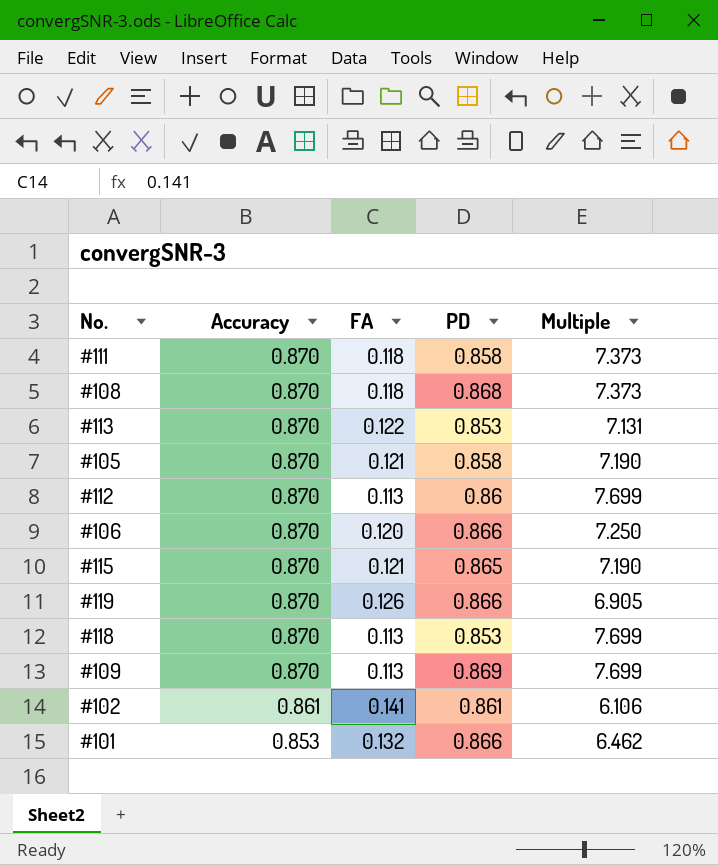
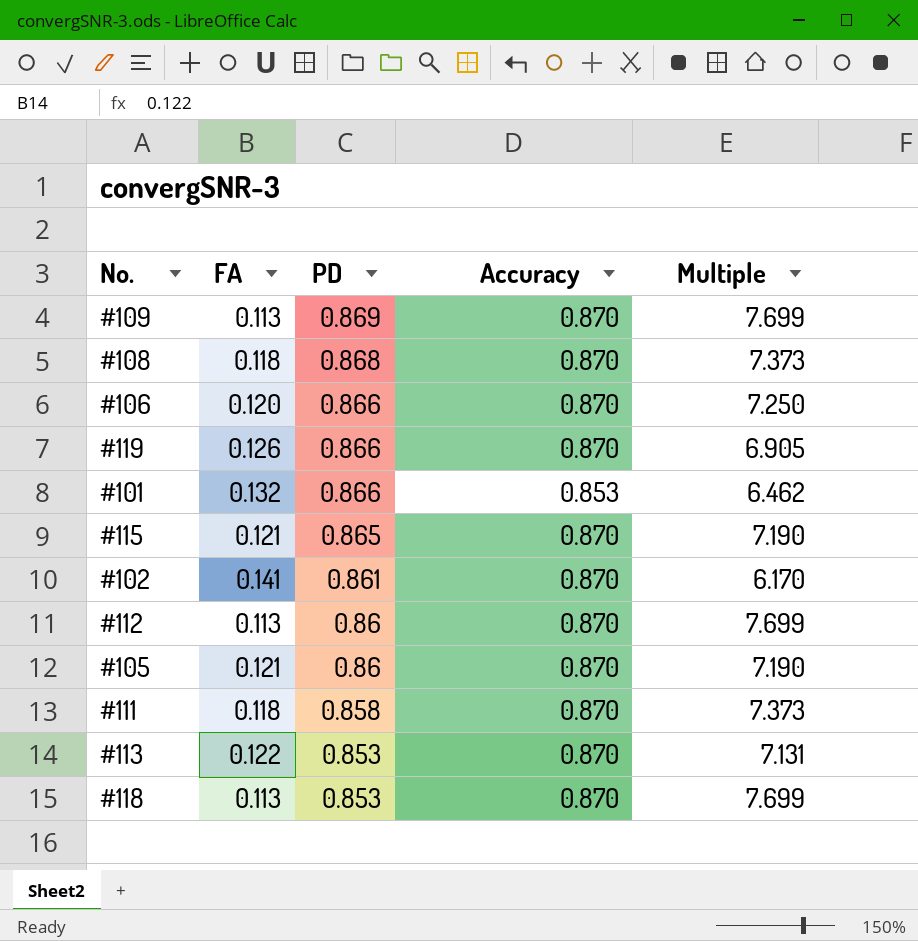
row order: Accuracy descending -> PD descending
column Accuracy | position: 2 -> 4
#102 | Accuracy: 0.861 -> 0.870
#102 | Multiple: 6.106 -> 6.170
#105 | PD: 0.858 -> 0.86

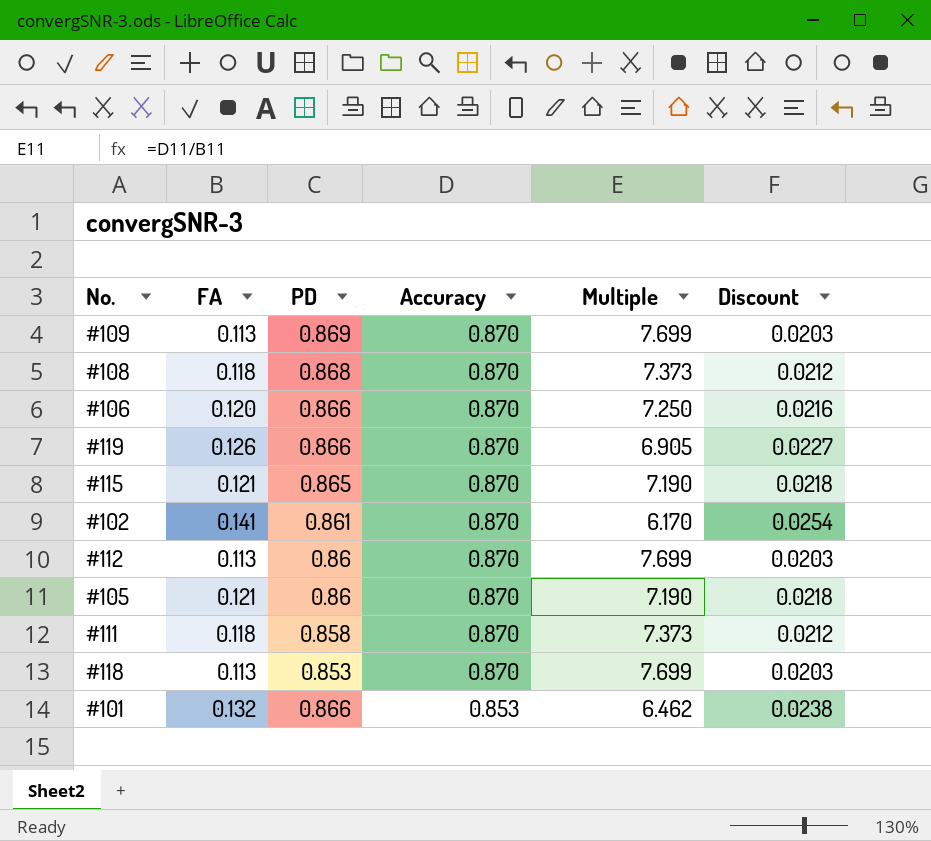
row order: PD descending -> Accuracy descending
column Discount | formula: none -> [FA] * 0.18
row #113: 0.122 | 0.853 | 0.870 | 7.131 -> none

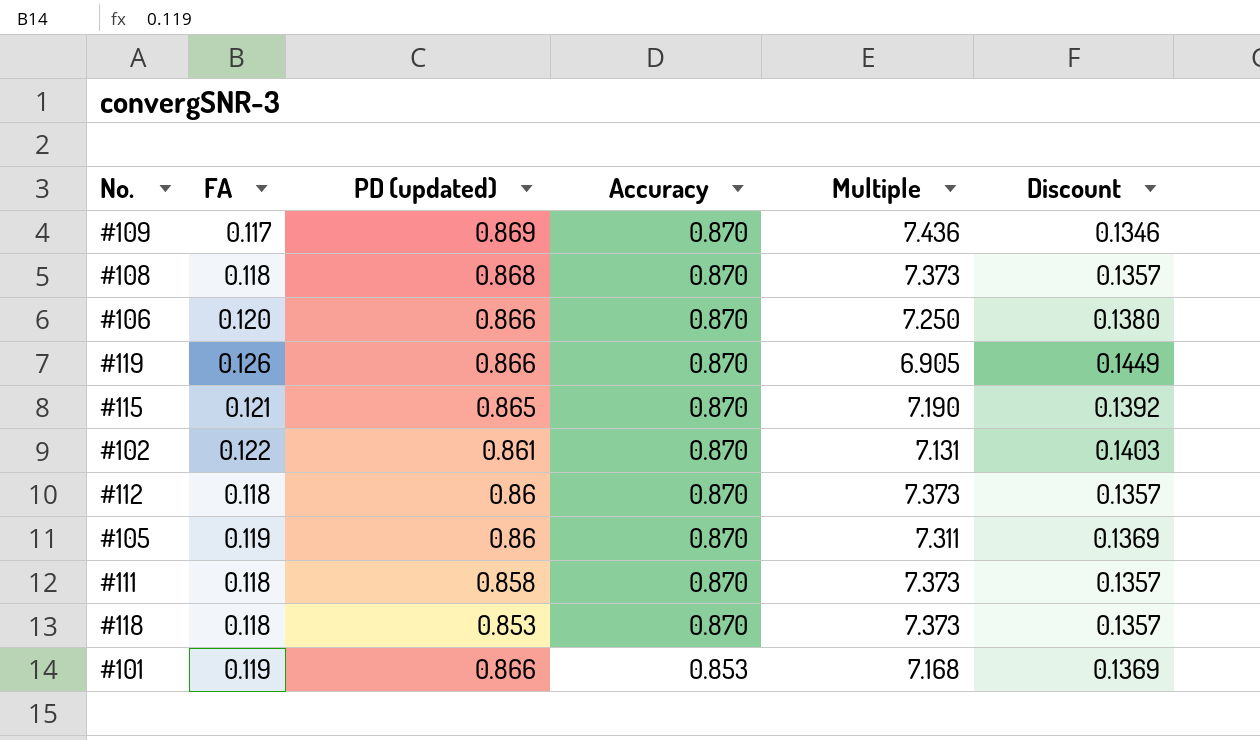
column name: PD -> PD (updated)
column Discount | formula: [FA] * 0.18 -> [FA] * 1.15
#109 | FA: 0.113 -> 0.117
#109 | Multiple: 7.699 -> 7.436
#102 | FA: 0.141 -> 0.122
#102 | Multiple: 6.170 -> 7.131
#112 | FA: 0.113 -> 0.118
#112 | Multiple: 7.699 -> 7.373
#105 | FA: 0.121 -> 0.119
#105 | Multiple: 7.190 -> 7.311
#118 | FA: 0.113 -> 0.118
#118 | Multiple: 7.699 -> 7.373
#101 | FA: 0.132 -> 0.119
#101 | Multiple: 6.462 -> 7.168

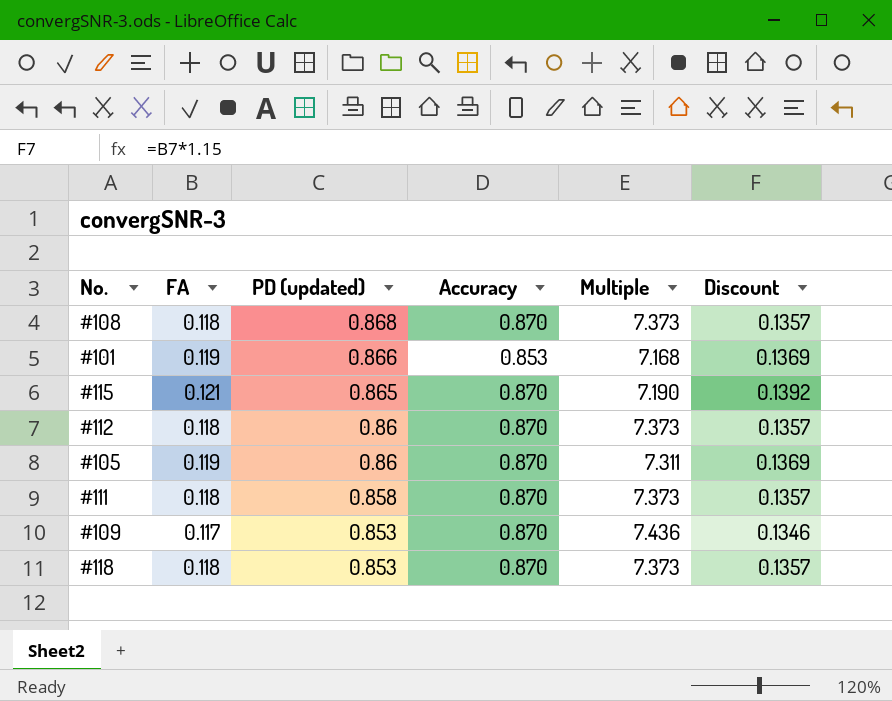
row order: Accuracy descending -> PD (updated) descending
row #106: 0.120 | 0.866 | 0.870 | 7.250 | 0.1380 -> none
row #119: 0.126 | 0.866 | 0.870 | 6.905 | 0.1449 -> none
row #102: 0.122 | 0.861 | 0.870 | 7.131 | 0.1403 -> none
#109 | PD (updated): 0.869 -> 0.853

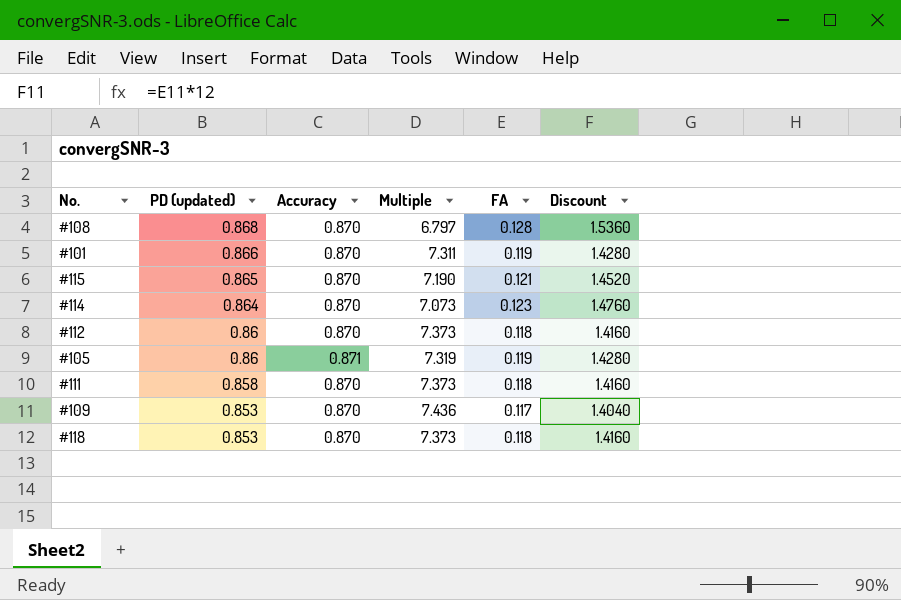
column FA | position: 2 -> 5
column Discount | formula: [FA] * 1.15 -> [FA] * 12
#108 | Multiple: 7.373 -> 6.797
#108 | FA: 0.118 -> 0.128
#101 | Accuracy: 0.853 -> 0.870
#101 | Multiple: 7.168 -> 7.311
row #114: none -> 0.864 | 0.870 | 7.073 | 0.123 | 1.4760
#105 | Accuracy: 0.870 -> 0.871
#105 | Multiple: 7.311 -> 7.319

